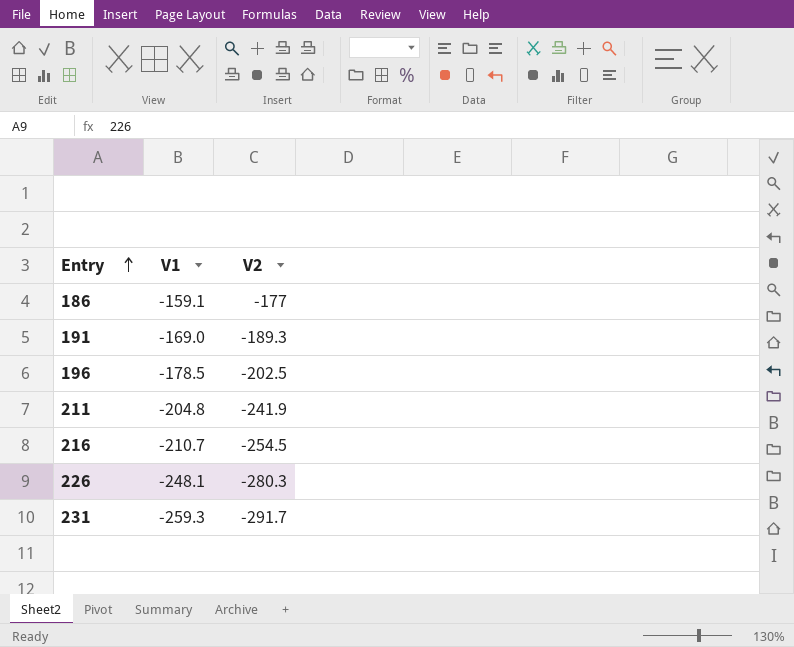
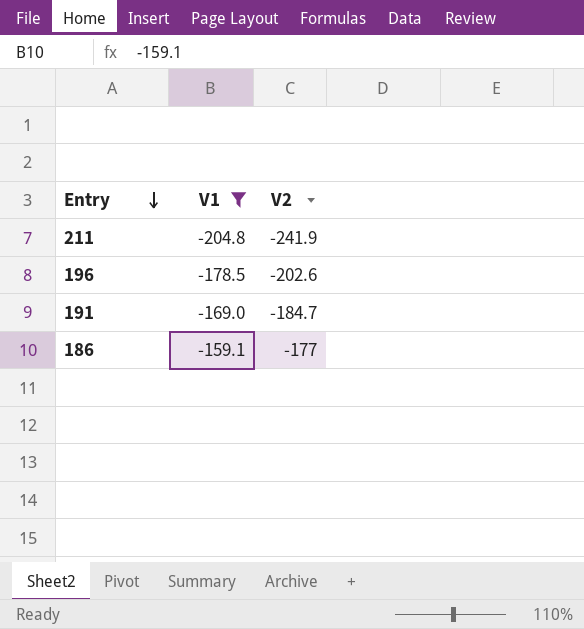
filter: none -> V1 >= -204.8
row order: Entry ascending -> Entry descending
196 | V2: -202.5 -> -202.6
191 | V2: -189.3 -> -184.7

